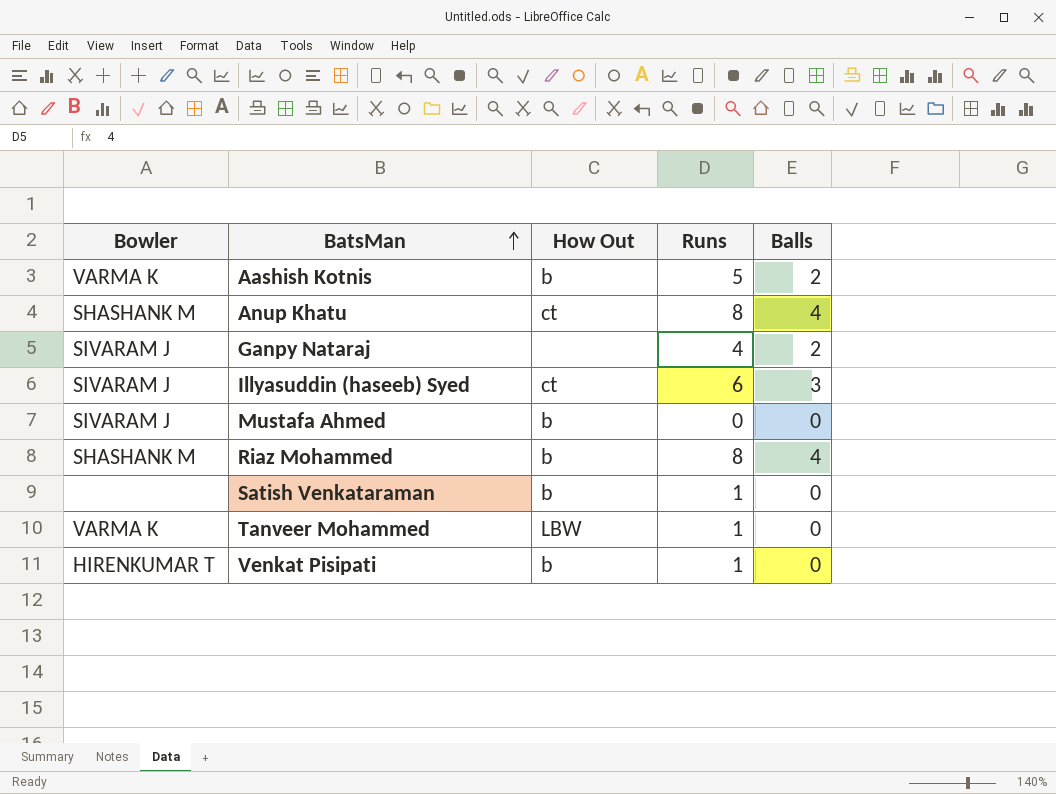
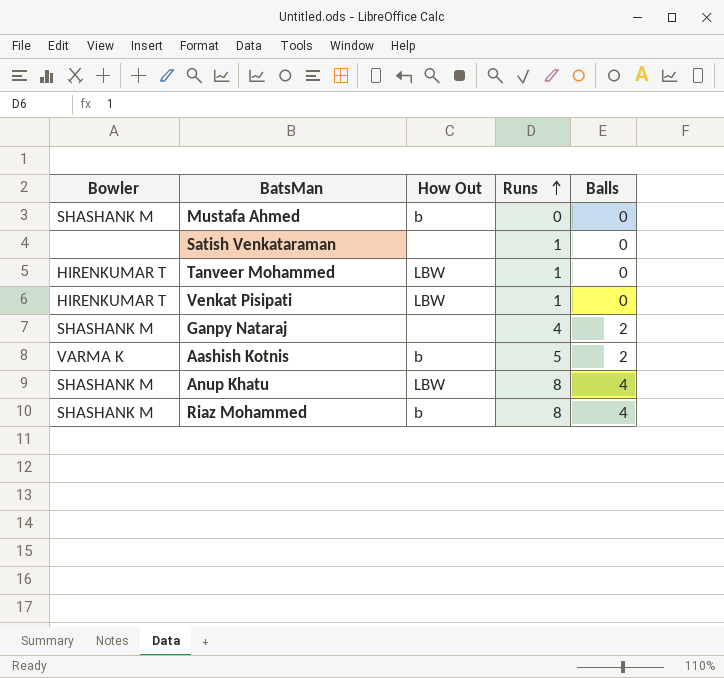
row order: BatsMan ascending -> Runs ascending
row Illyasuddin (haseeb) Syed: SIVARAM J | ct | 6 | 3 -> none
Mustafa Ahmed | Bowler: SIVARAM J -> SHASHANK M
Satish Venkataraman | How Out: b -> none
Tanveer Mohammed | Bowler: VARMA K -> HIRENKUMAR T
Venkat Pisipati | How Out: b -> LBW
Ganpy Nataraj | Bowler: SIVARAM J -> SHASHANK M
Anup Khatu | How Out: ct -> LBW

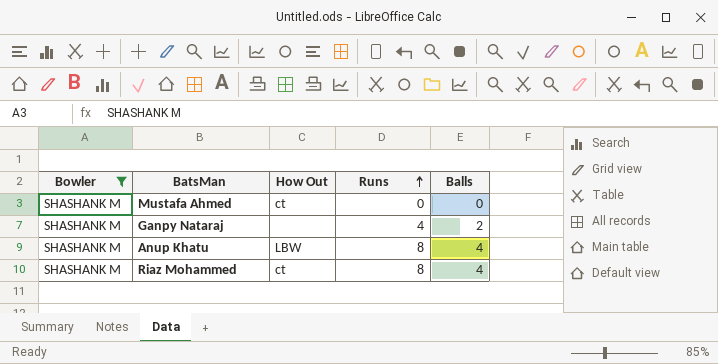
filter: none -> Bowler = SHASHANK M
Mustafa Ahmed | How Out: b -> ct
Riaz Mohammed | How Out: b -> ct

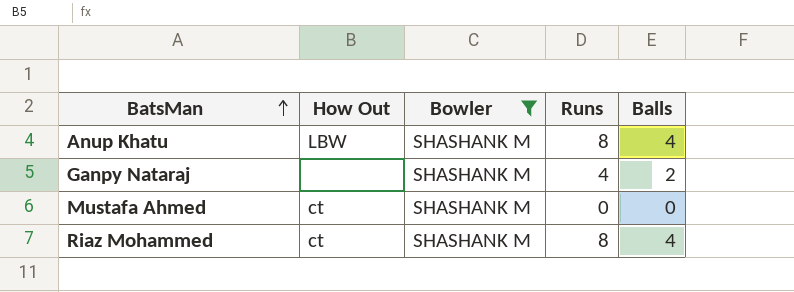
row order: Runs ascending -> BatsMan ascending
column Bowler | position: 1 -> 3

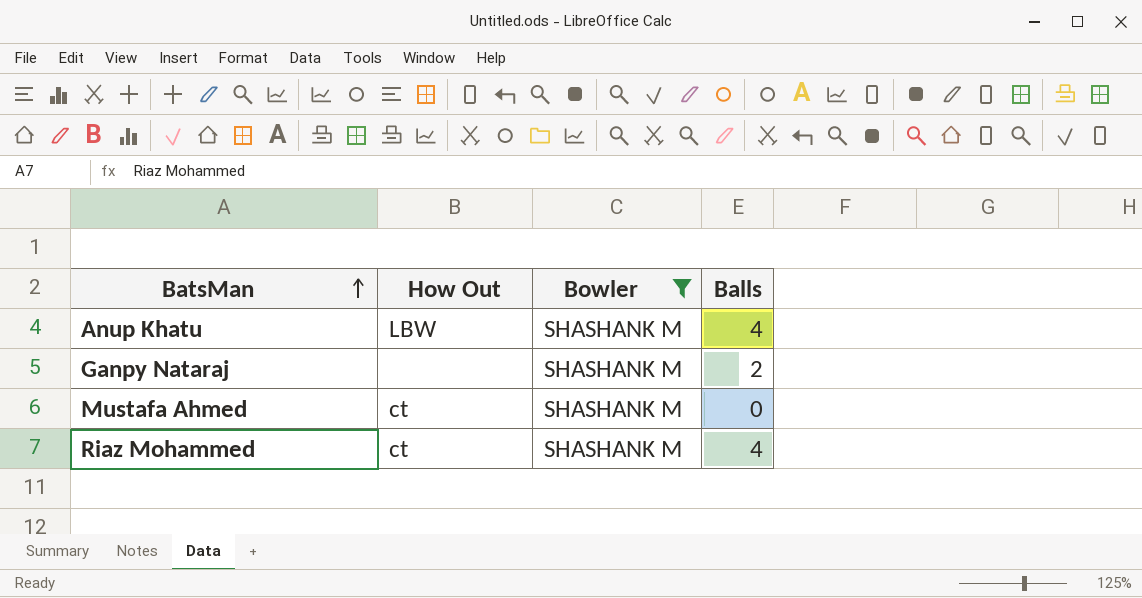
column Runs | position: 4 -> none

